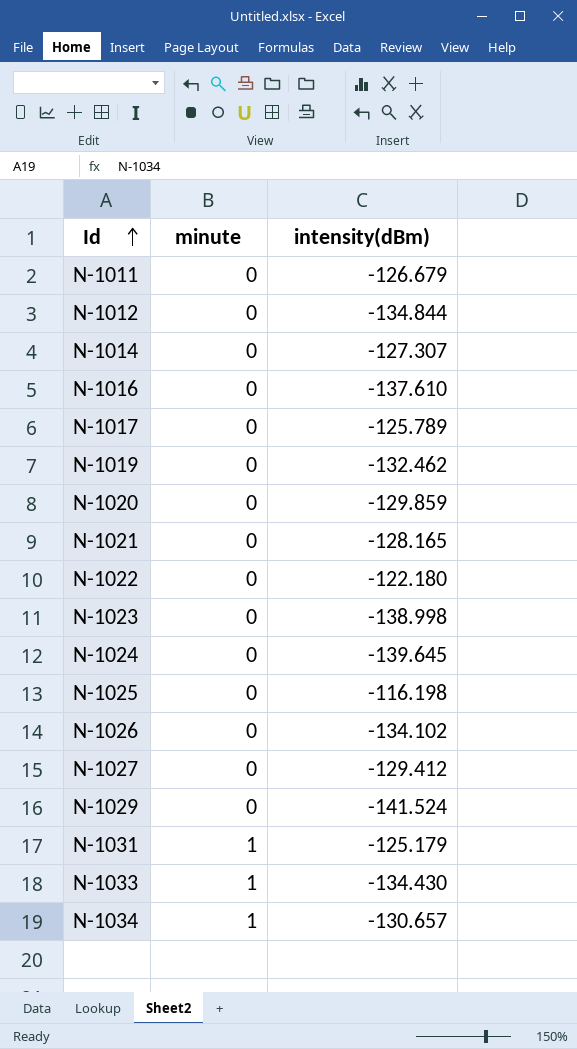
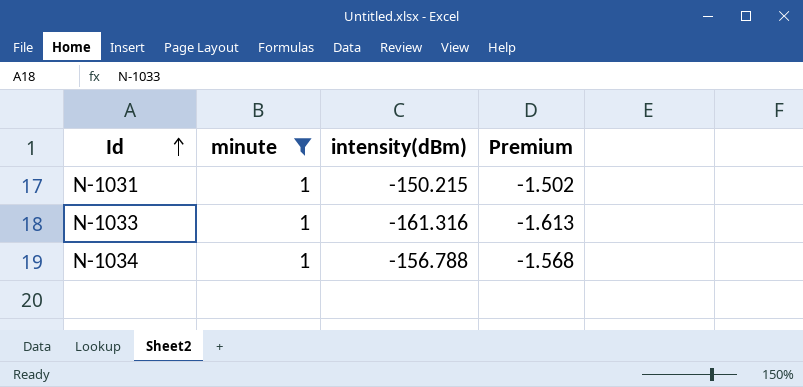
filter: none -> minute = 1
column Premium | formula: none -> [intensity(dBm)] * 0.01
N-1031 | intensity(dBm): -125.179 -> -150.215
N-1033 | intensity(dBm): -134.430 -> -161.316
N-1034 | intensity(dBm): -130.657 -> -156.788

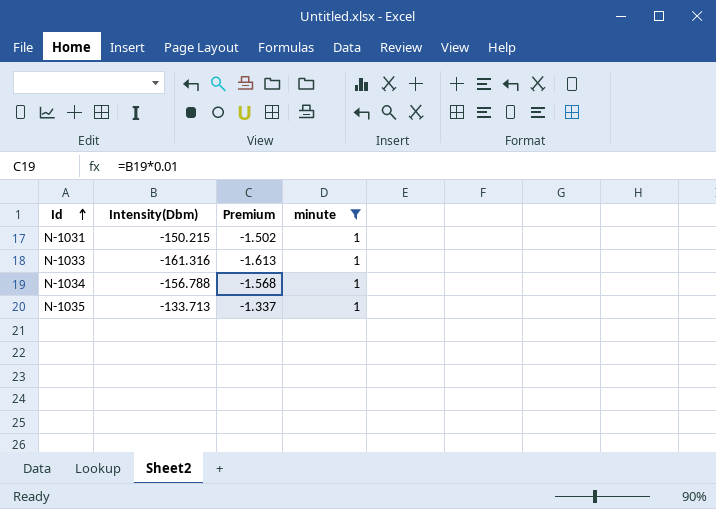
column name: intensity(dBm) -> Intensity(Dbm)
column minute | position: 2 -> 4
row N-1035: none -> -133.713 | -1.337 | 1

